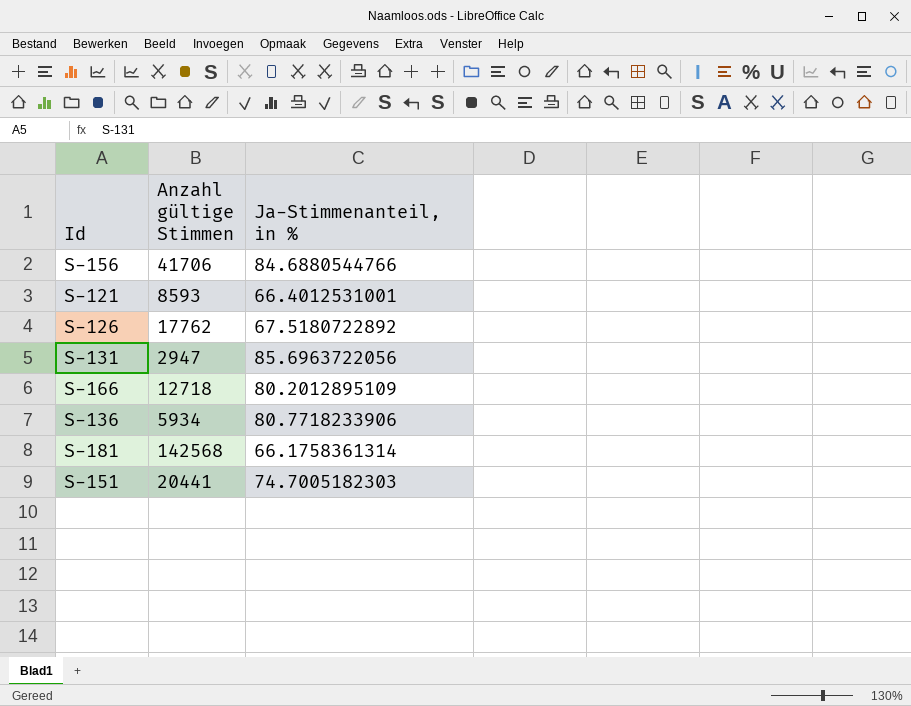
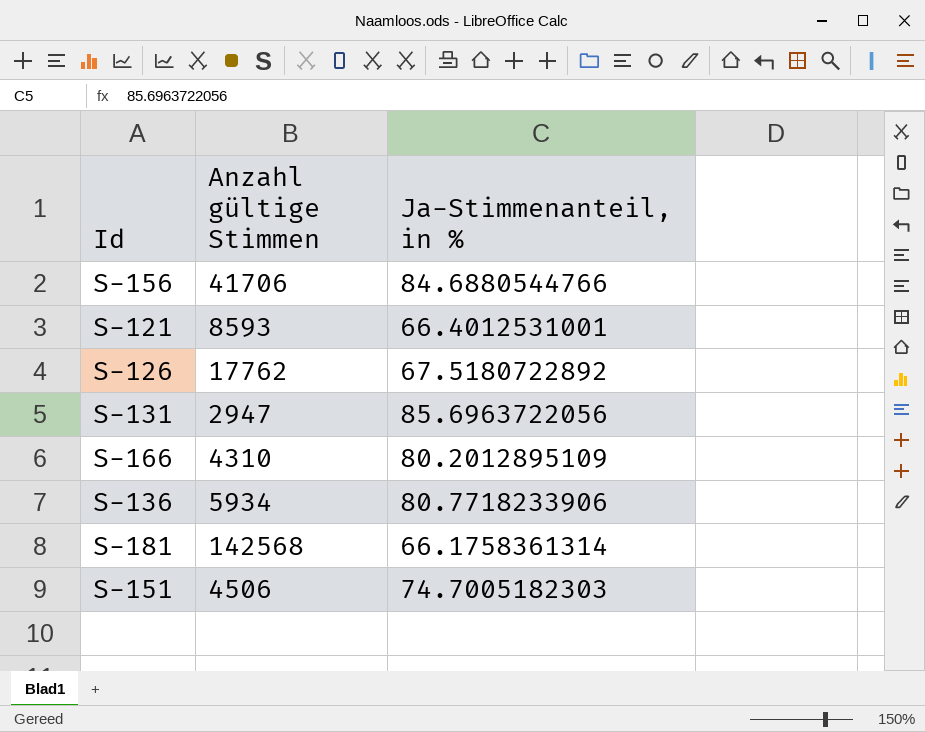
S-166 | Anzahl gültige Stimmen: 12718 -> 4310
S-151 | Anzahl gültige Stimmen: 20441 -> 4506

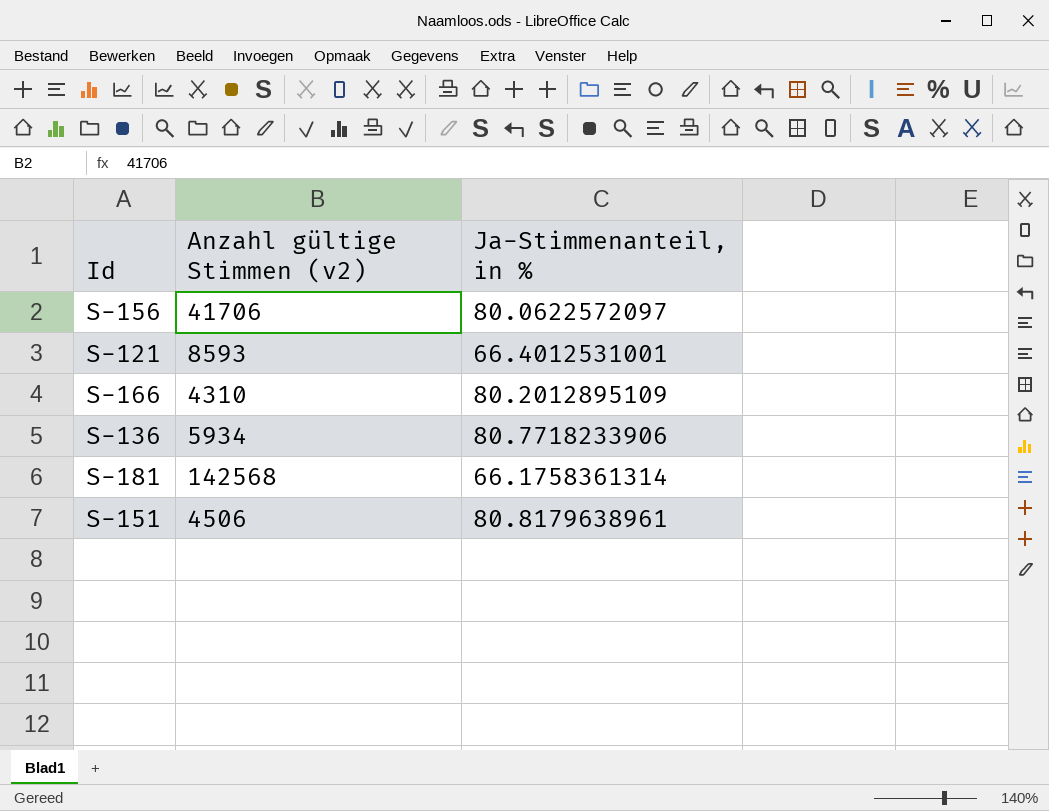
column name: Anzahl gültige Stimmen -> Anzahl gültige Stimmen (v2)
row S-126: 17762 | 67.5180722892 -> none
row S-131: 2947 | 85.6963722056 -> none
S-156 | Ja-Stimmenanteil, in %: 84.6880544766 -> 80.0622572097
S-151 | Ja-Stimmenanteil, in %: 74.7005182303 -> 80.8179638961

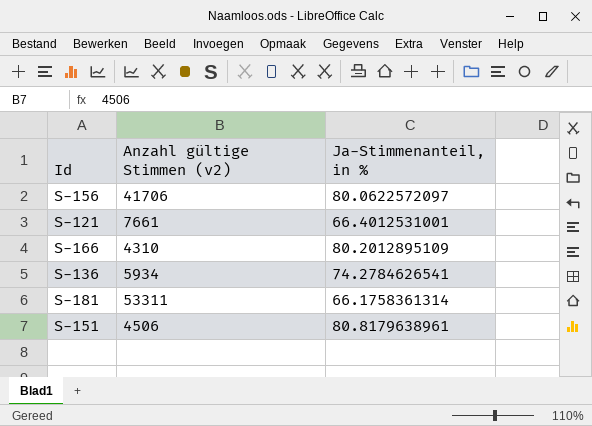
S-121 | Anzahl gültige Stimmen (v2): 8593 -> 7661
S-136 | Ja-Stimmenanteil, in %: 80.7718233906 -> 74.2784626541
S-181 | Anzahl gültige Stimmen (v2): 142568 -> 53311

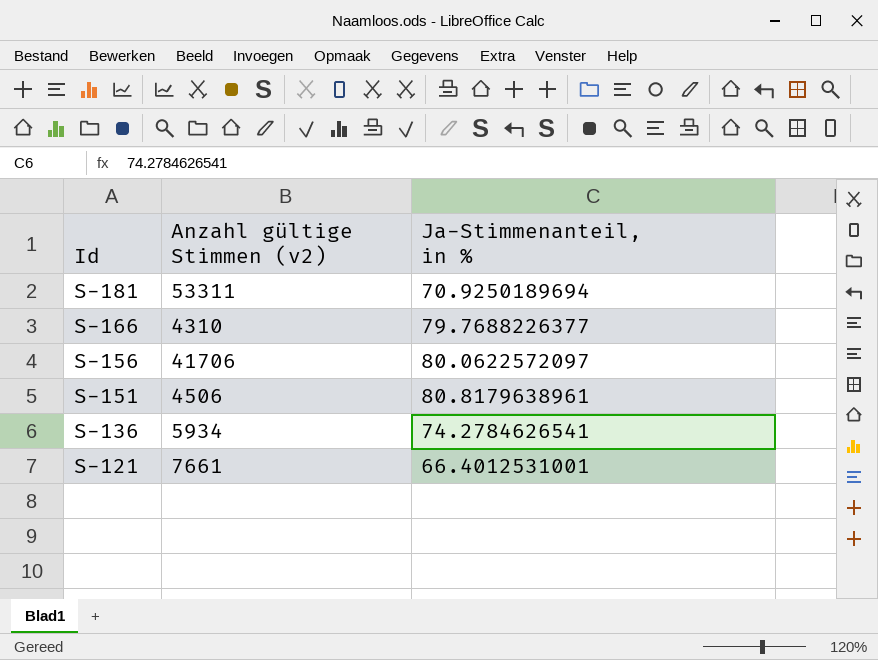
row order: none -> Id descending
S-181 | Ja-Stimmenanteil, in %: 66.1758361314 -> 70.9250189694
S-166 | Ja-Stimmenanteil, in %: 80.2012895109 -> 79.7688226377

